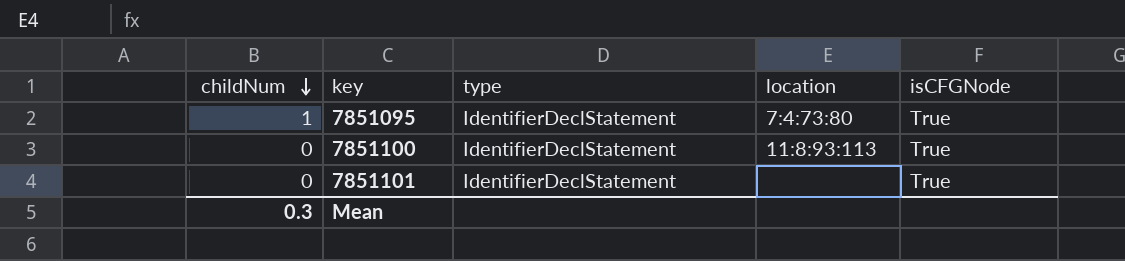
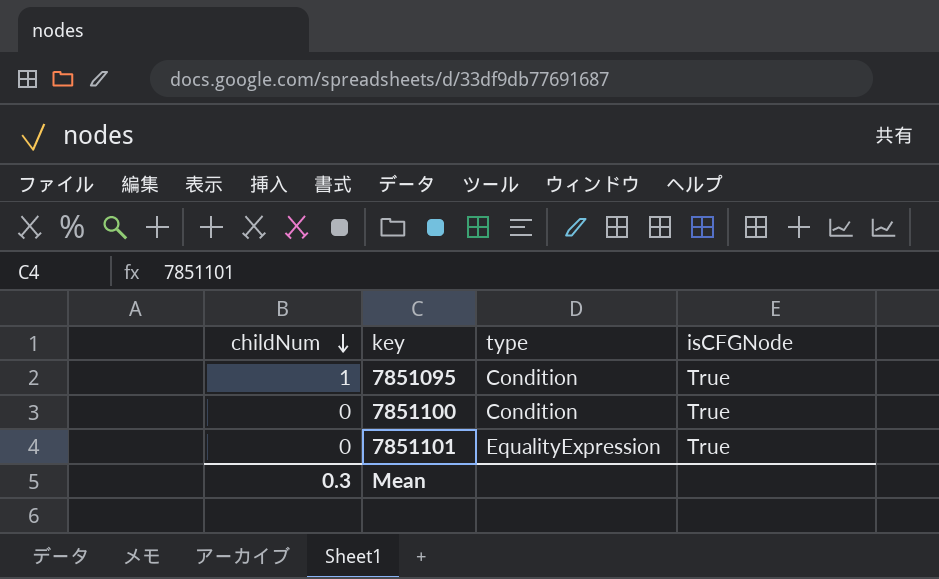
column location | position: 4 -> none
7851095 | type: IdentifierDeclStatement -> Condition
7851100 | type: IdentifierDeclStatement -> Condition
7851101 | type: IdentifierDeclStatement -> EqualityExpression

